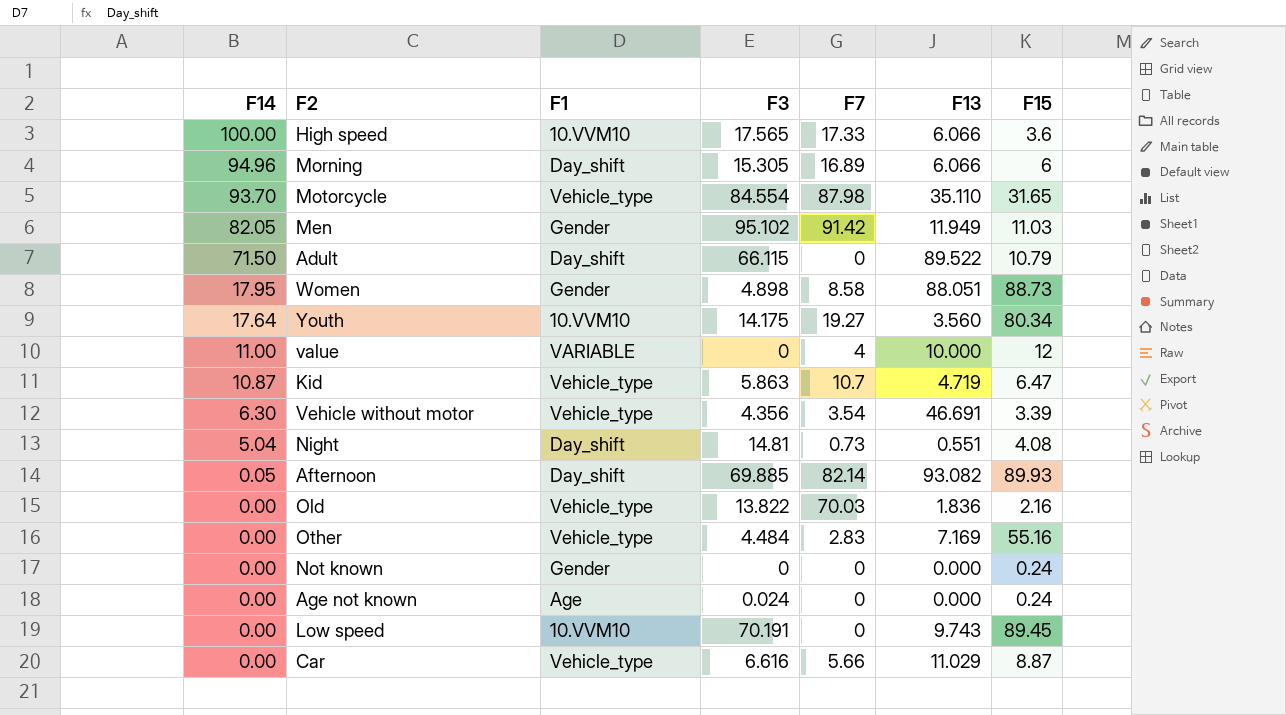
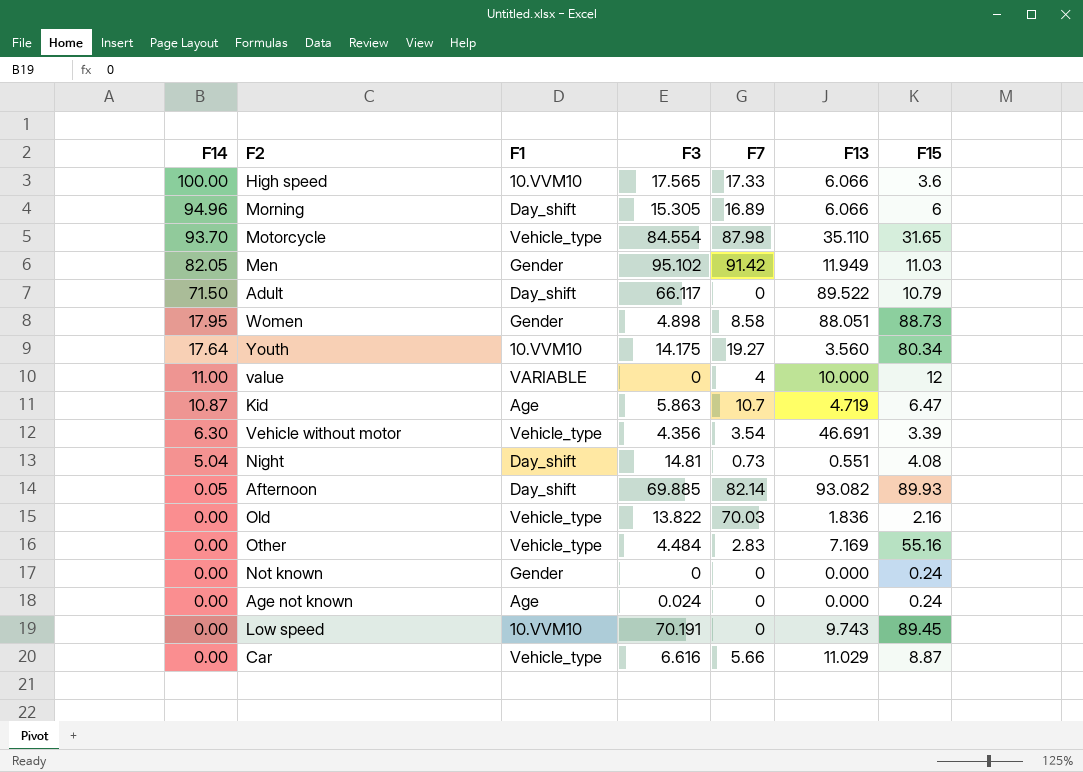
Adult | F3: 66.115 -> 66.117
Kid | F1: Vehicle_type -> Age

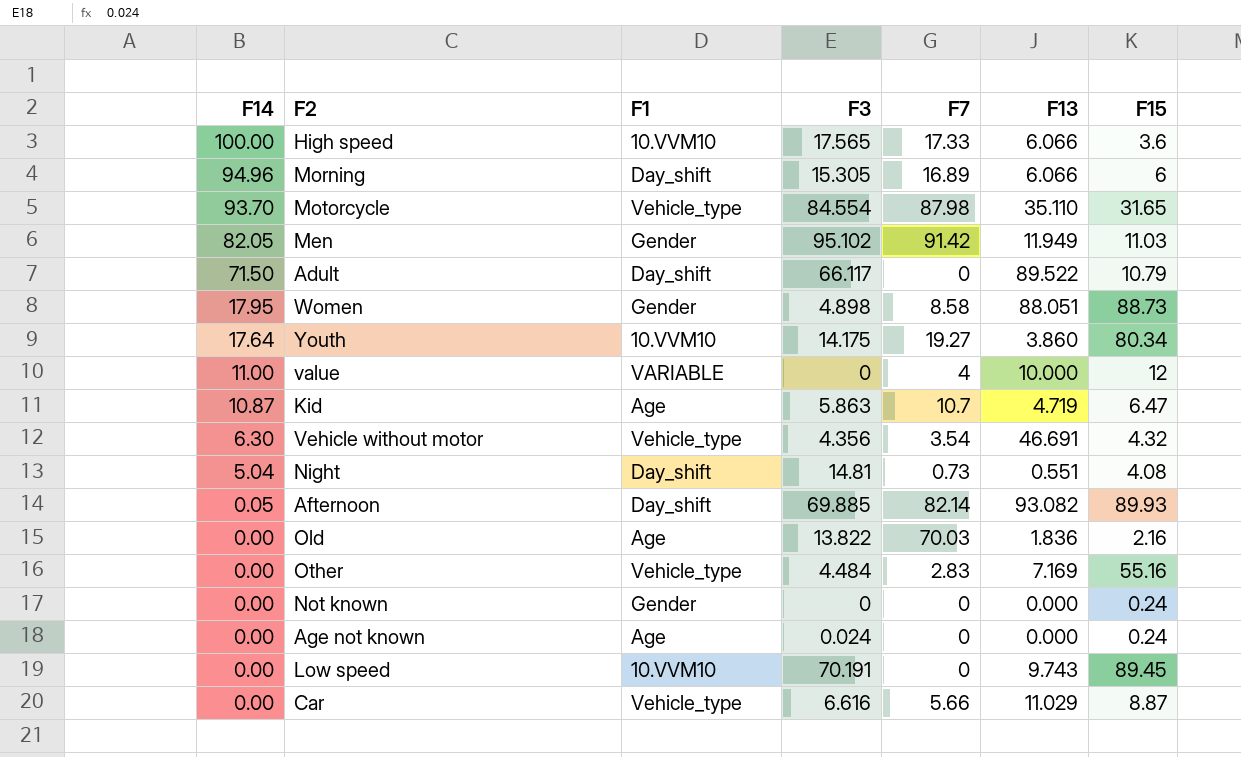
Youth | F13: 3.560 -> 3.860
Vehicle without motor | F15: 3.39 -> 4.32
Old | F1: Vehicle_type -> Age

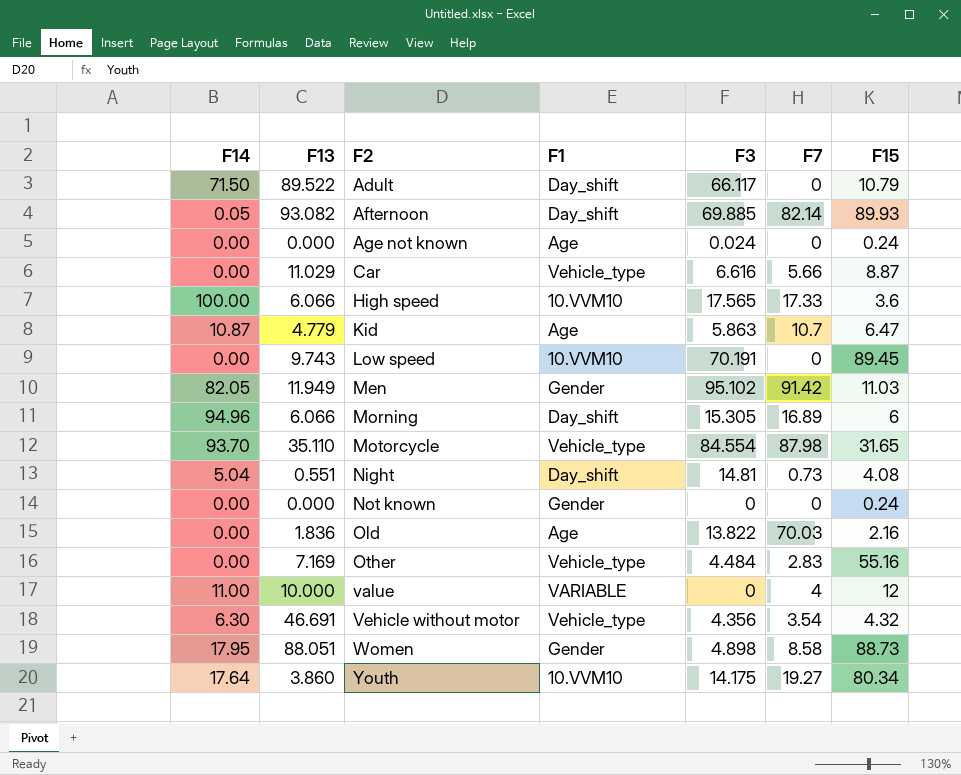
row order: F14 descending -> F2 ascending
column F13 | position: 6 -> 2
Kid | F13: 4.719 -> 4.779

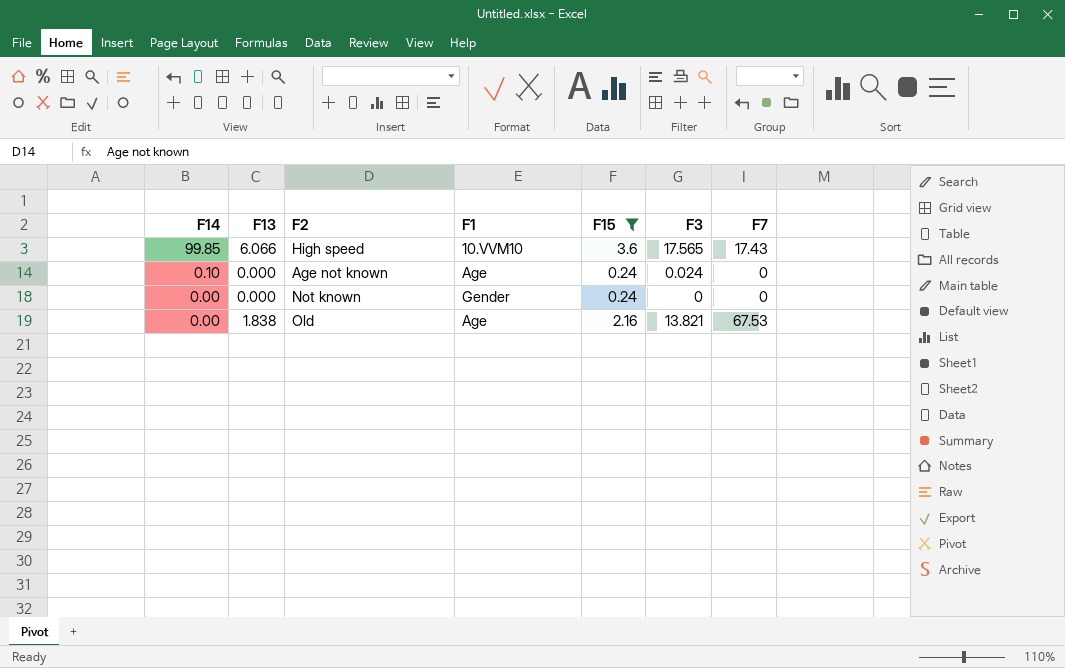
filter: none -> F15 <= 3.6
row order: F2 ascending -> F14 descending
column F15 | position: 7 -> 5
High speed | F14: 100.00 -> 99.85
High speed | F7: 17.33 -> 17.43
Age not known | F14: 0.00 -> 0.10
Old | F13: 1.836 -> 1.838
Old | F3: 13.822 -> 13.821
Old | F7: 70.03 -> 67.53

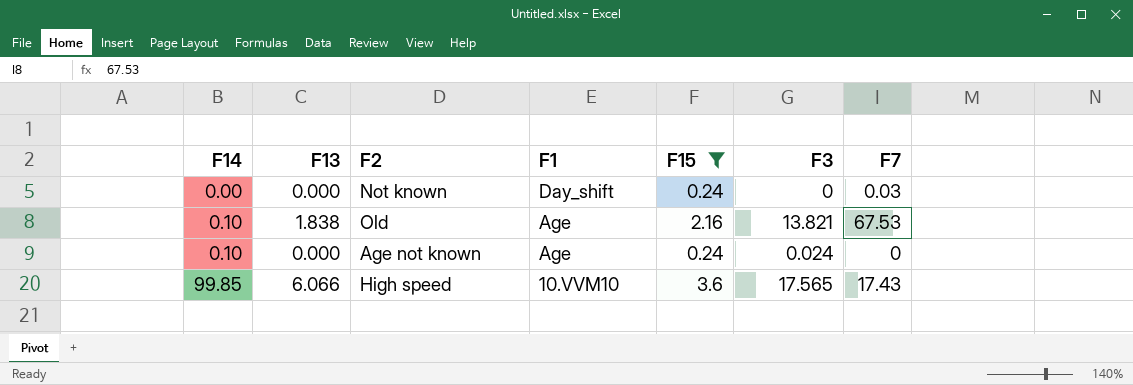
row order: F14 descending -> F14 ascending
Not known | F1: Gender -> Day_shift
Not known | F7: 0 -> 0.03
Old | F14: 0.00 -> 0.10

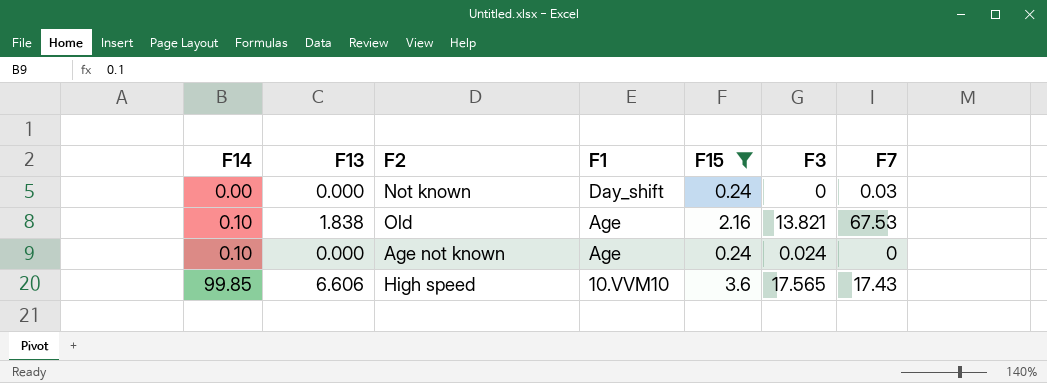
High speed | F13: 6.066 -> 6.606

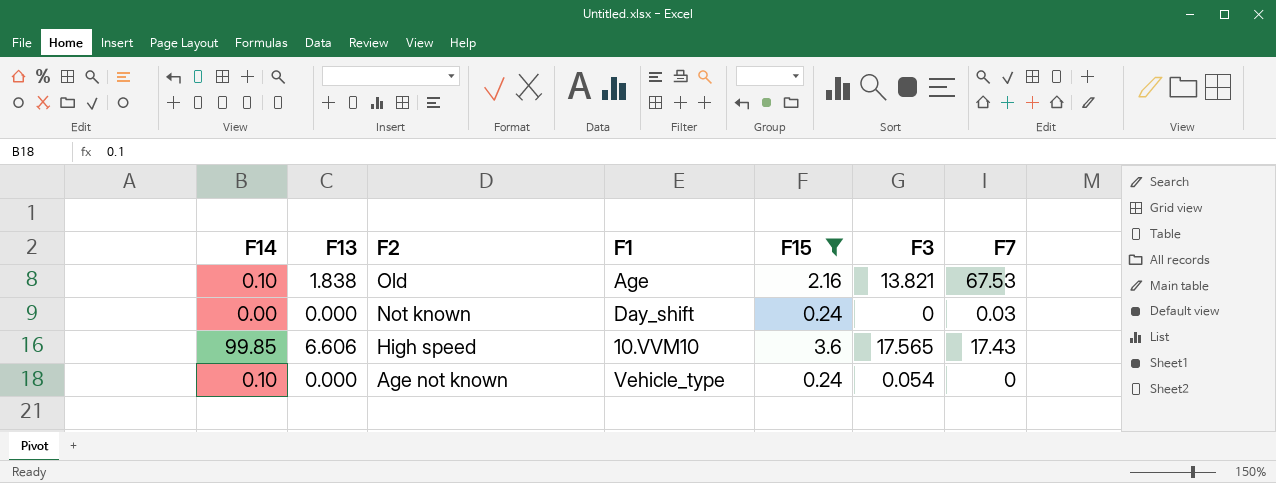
row order: F14 ascending -> F2 descending
Age not known | F1: Age -> Vehicle_type
Age not known | F3: 0.024 -> 0.054

